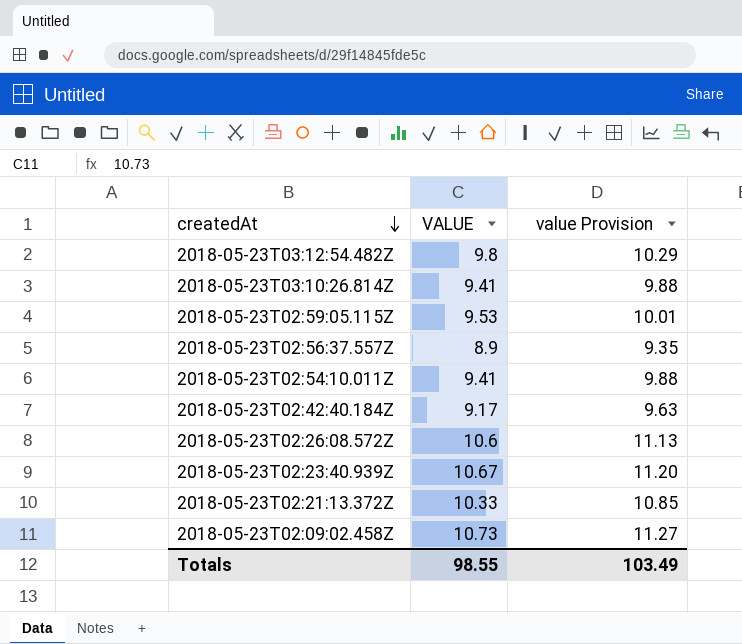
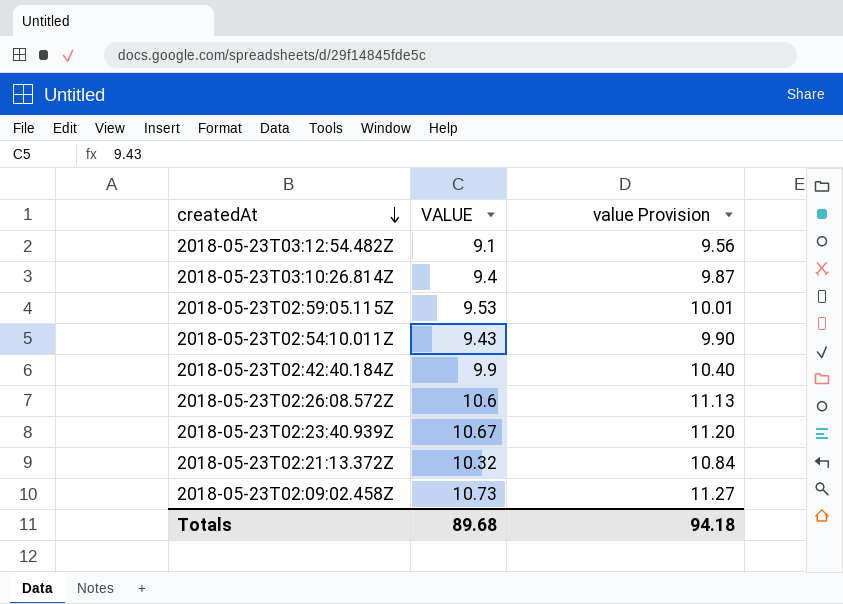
row 2018-05-23T02:56:37.557Z: 8.9 | 9.35 -> none
2018-05-23T03:12:54.482Z | VALUE: 9.8 -> 9.1
2018-05-23T03:12:54.482Z | value Provision: 10.29 -> 9.56
2018-05-23T03:10:26.814Z | VALUE: 9.41 -> 9.4
2018-05-23T03:10:26.814Z | value Provision: 9.88 -> 9.87
2018-05-23T02:54:10.011Z | VALUE: 9.41 -> 9.43
2018-05-23T02:54:10.011Z | value Provision: 9.88 -> 9.90
2018-05-23T02:42:40.184Z | VALUE: 9.17 -> 9.9
2018-05-23T02:42:40.184Z | value Provision: 9.63 -> 10.40
2018-05-23T02:21:13.372Z | VALUE: 10.33 -> 10.32
2018-05-23T02:21:13.372Z | value Provision: 10.85 -> 10.84
Totals | VALUE: 98.55 -> 89.68
Totals | value Provision: 103.49 -> 94.18

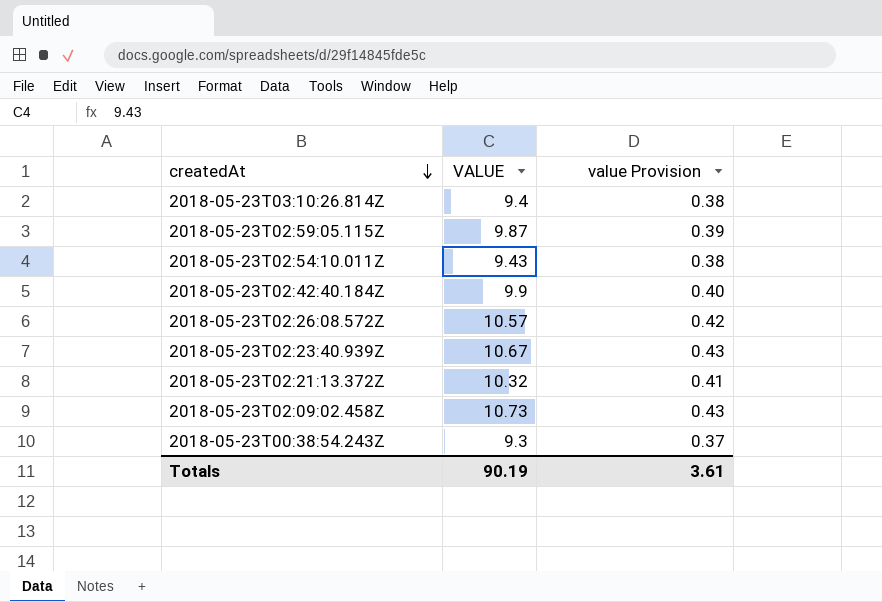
column value Provision | formula: [VALUE] * 1.05 -> [VALUE] * 0.04
row 2018-05-23T03:12:54.482Z: 9.1 | 9.56 -> none
2018-05-23T02:59:05.115Z | VALUE: 9.53 -> 9.87
2018-05-23T02:26:08.572Z | VALUE: 10.6 -> 10.57
row 2018-05-23T00:38:54.243Z: none -> 9.3 | 0.37
Totals | VALUE: 89.68 -> 90.19
Totals | value Provision: 94.18 -> 3.61

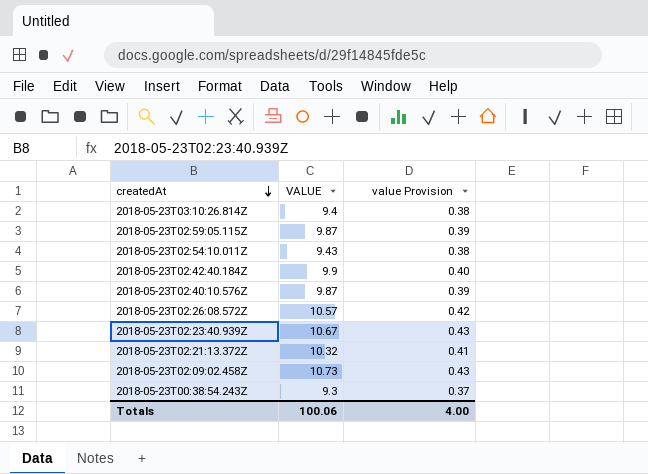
row 2018-05-23T02:40:10.576Z: none -> 9.87 | 0.39
Totals | VALUE: 90.19 -> 100.06
Totals | value Provision: 3.61 -> 4.00

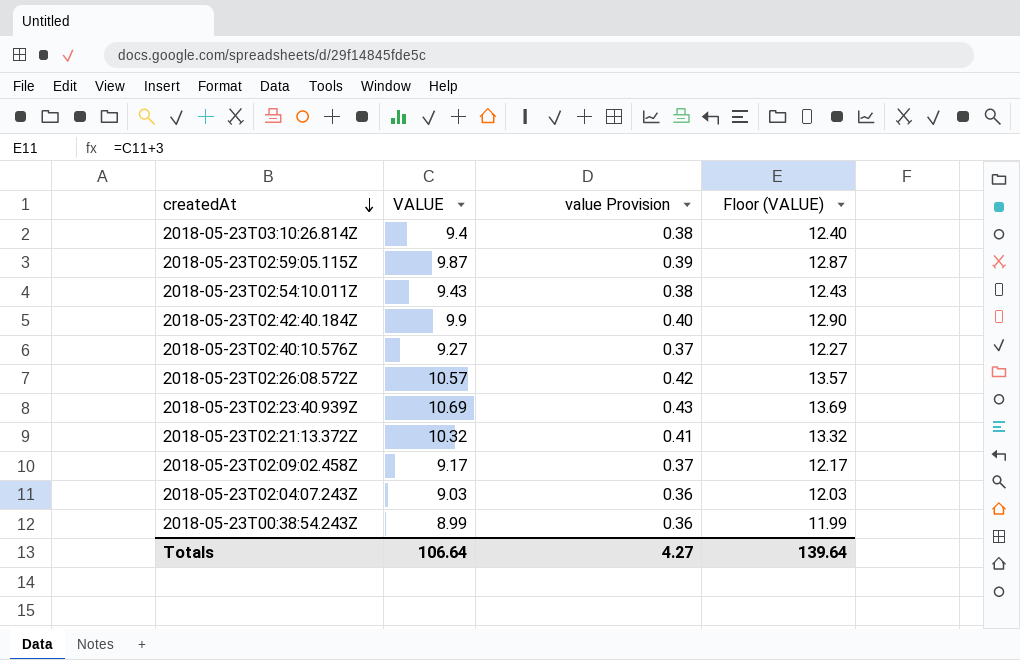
column Floor (VALUE) | formula: none -> [VALUE] + 3
2018-05-23T02:40:10.576Z | VALUE: 9.87 -> 9.27
2018-05-23T02:40:10.576Z | value Provision: 0.39 -> 0.37
2018-05-23T02:23:40.939Z | VALUE: 10.67 -> 10.69
2018-05-23T02:09:02.458Z | VALUE: 10.73 -> 9.17
2018-05-23T02:09:02.458Z | value Provision: 0.43 -> 0.37
row 2018-05-23T02:04:07.243Z: none -> 9.03 | 0.36 | 12.03
2018-05-23T00:38:54.243Z | VALUE: 9.3 -> 8.99
2018-05-23T00:38:54.243Z | value Provision: 0.37 -> 0.36
Totals | VALUE: 100.06 -> 106.64
Totals | value Provision: 4.00 -> 4.27

